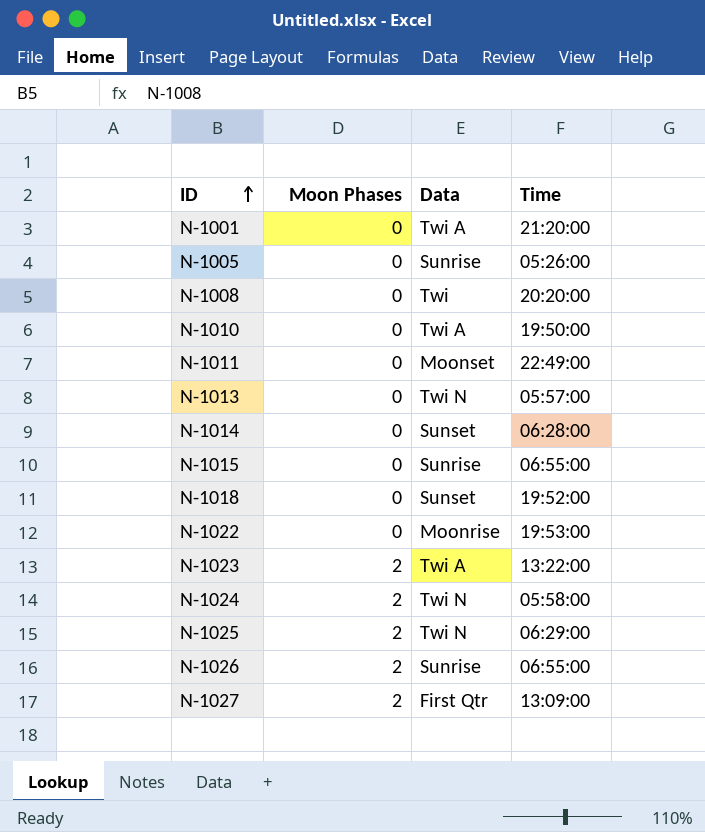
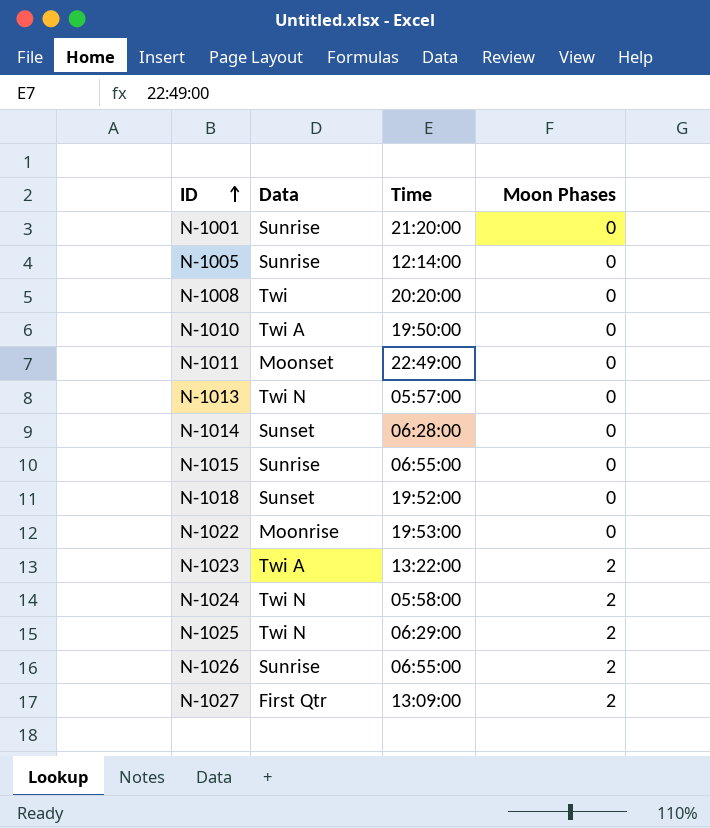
column Moon Phases | position: 2 -> 4
N-1001 | Data: Twi A -> Sunrise
N-1005 | Time: 05:26:00 -> 12:14:00

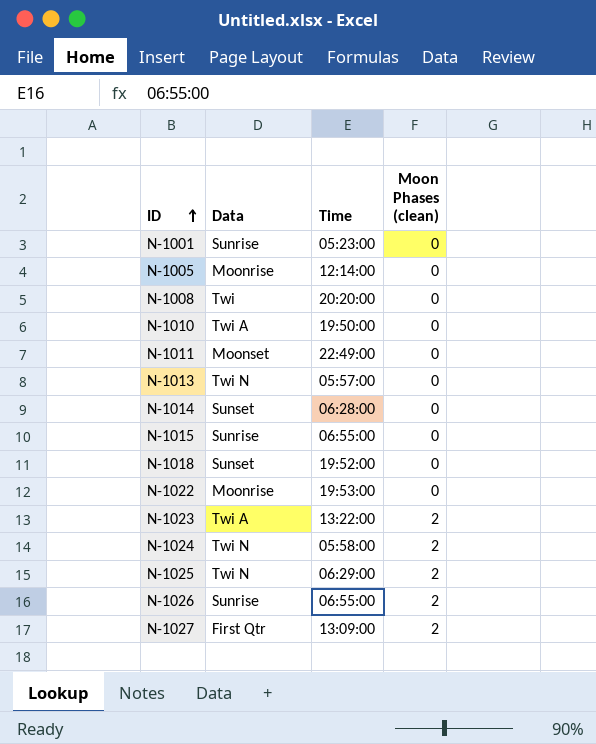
column name: Moon Phases -> Moon Phases (clean)
N-1001 | Time: 21:20:00 -> 05:23:00
N-1005 | Data: Sunrise -> Moonrise

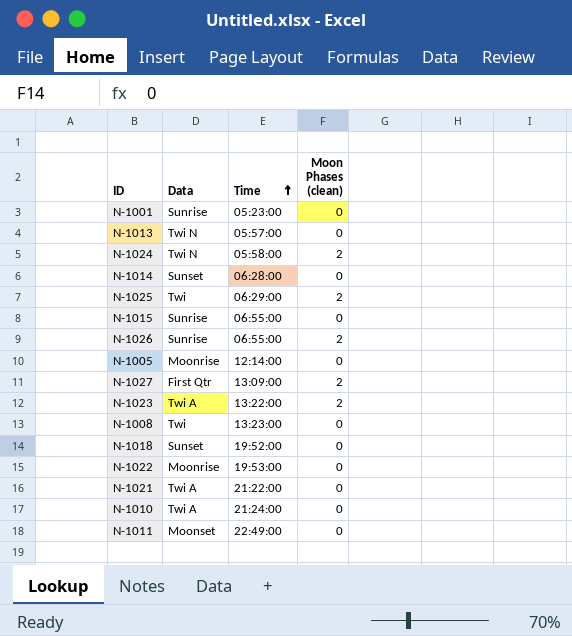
row order: ID ascending -> Time ascending
N-1025 | Data: Twi N -> Twi
N-1008 | Time: 20:20:00 -> 13:23:00
row N-1021: none -> Twi A | 21:22:00 | 0
N-1010 | Time: 19:50:00 -> 21:24:00

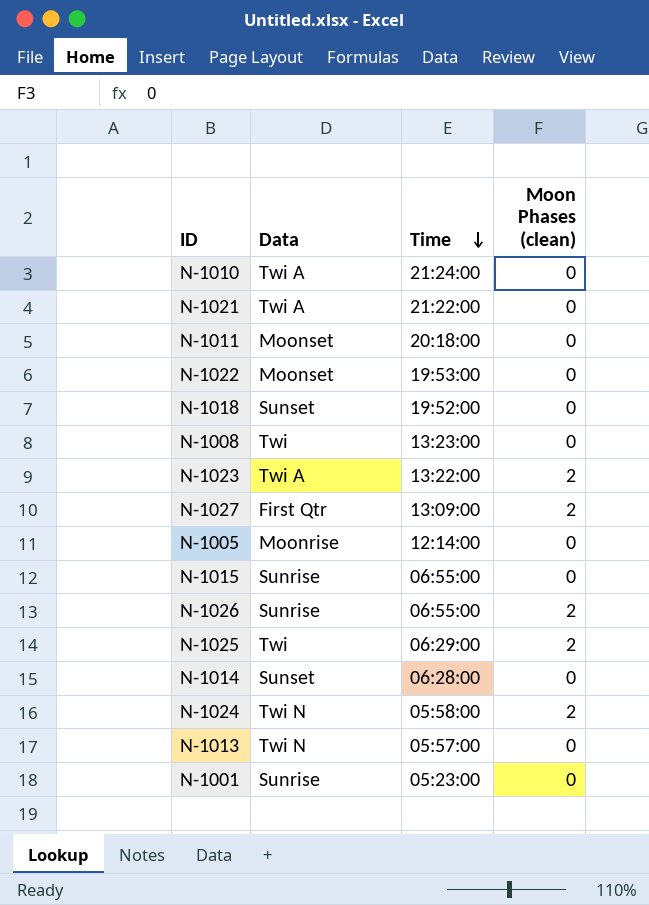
row order: Time ascending -> Time descending
N-1011 | Time: 22:49:00 -> 20:18:00
N-1022 | Data: Moonrise -> Moonset

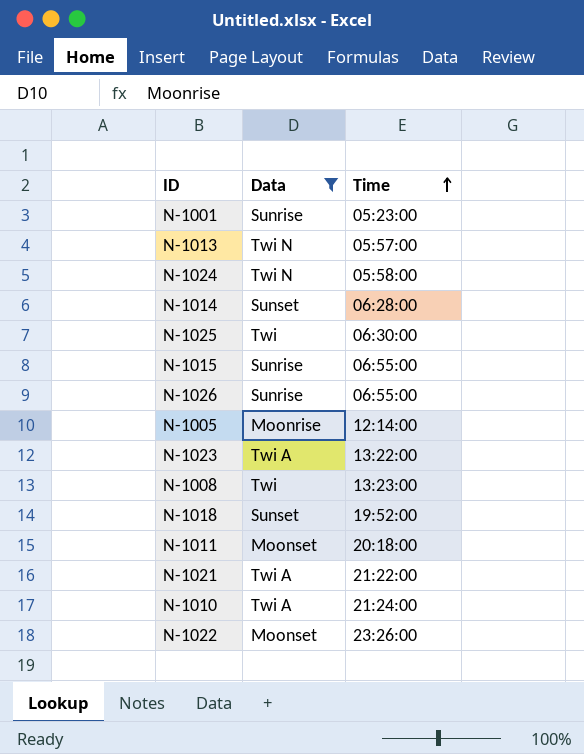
filter: none -> Data != First Qtr
row order: Time descending -> Time ascending
column Moon Phases (clean) | position: 4 -> none
N-1025 | Time: 06:29:00 -> 06:30:00
N-1022 | Time: 19:53:00 -> 23:26:00

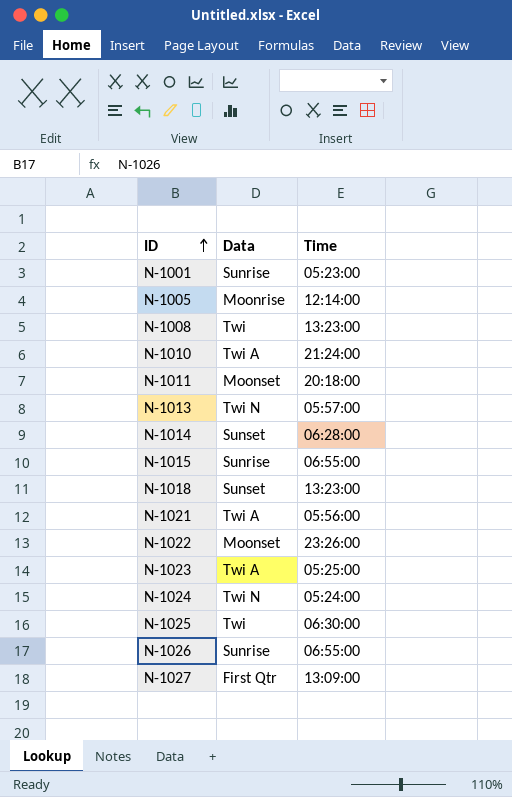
filter: Data != First Qtr -> none
row order: Time ascending -> ID ascending
N-1018 | Time: 19:52:00 -> 13:23:00
N-1021 | Time: 21:22:00 -> 05:56:00
N-1023 | Time: 13:22:00 -> 05:25:00
N-1024 | Time: 05:58:00 -> 05:24:00

